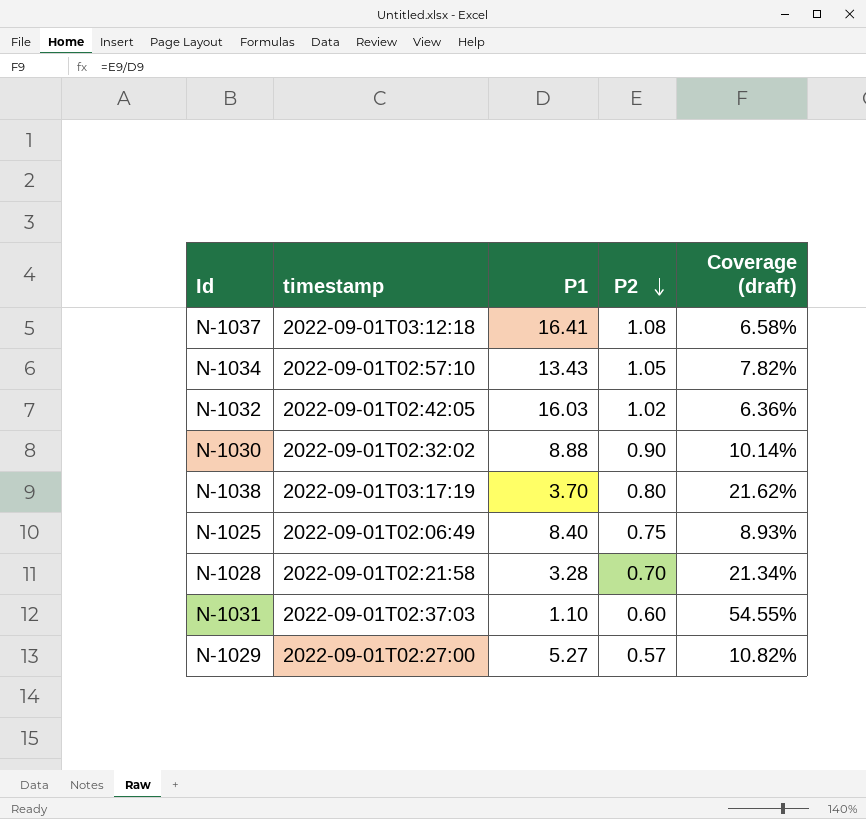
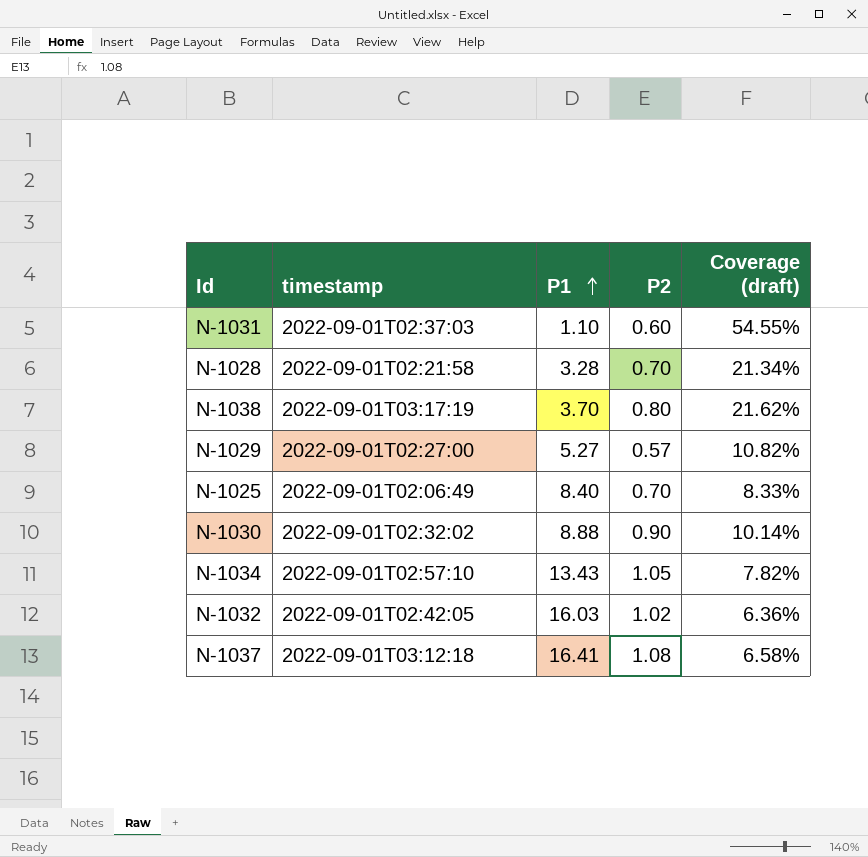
row order: P2 descending -> P1 ascending
N-1025 | P2: 0.75 -> 0.70
N-1025 | Coverage (draft): 8.93% -> 8.33%

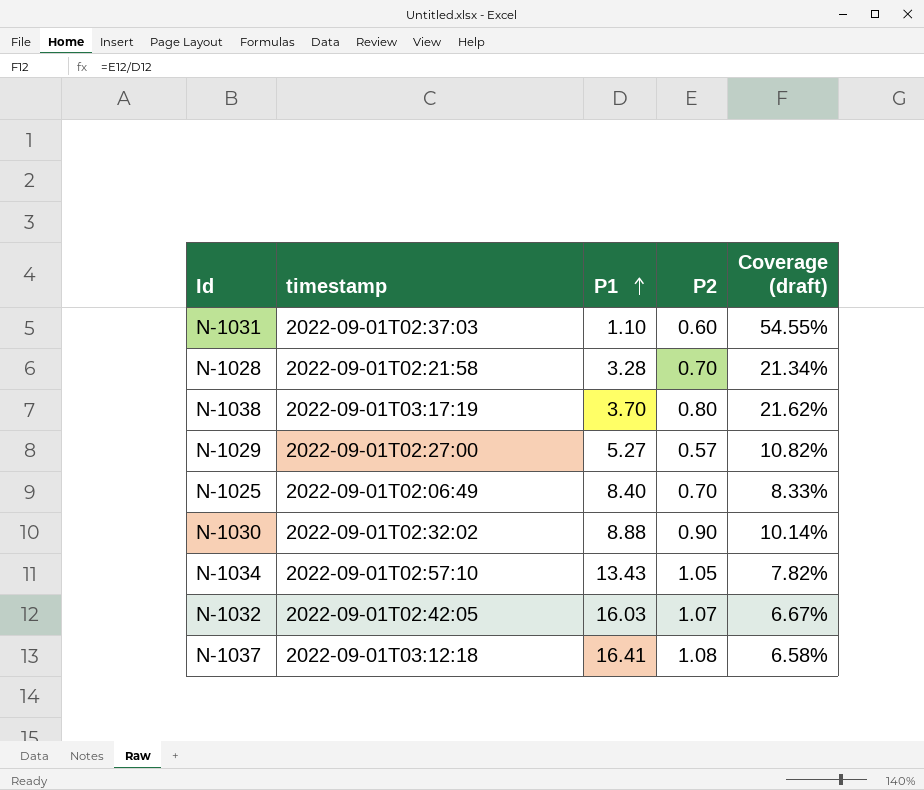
N-1032 | P2: 1.02 -> 1.07
N-1032 | Coverage (draft): 6.36% -> 6.67%

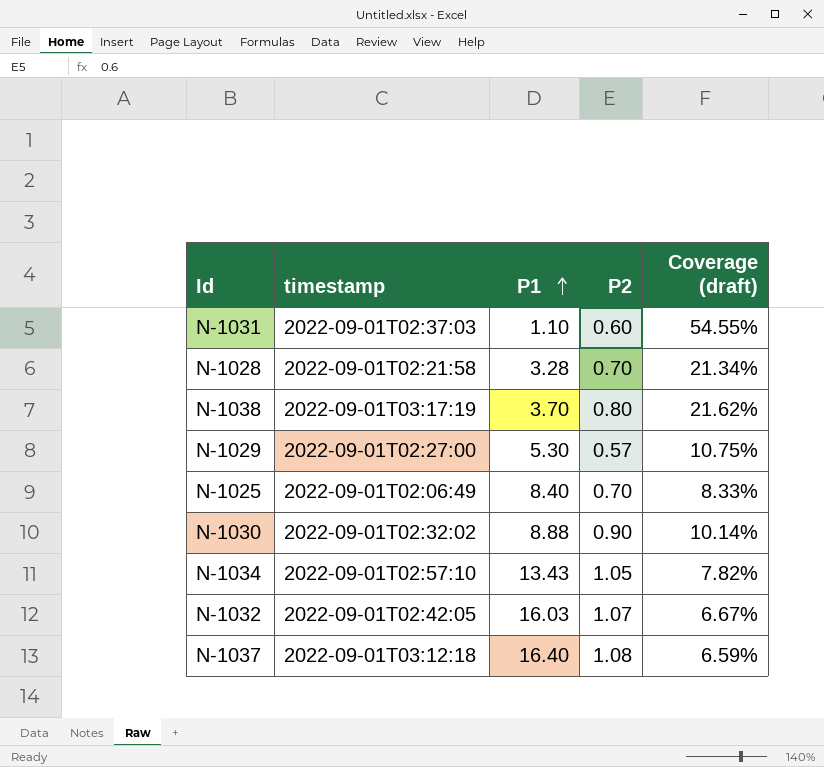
N-1029 | P1: 5.27 -> 5.30
N-1029 | Coverage (draft): 10.82% -> 10.75%
N-1037 | P1: 16.41 -> 16.40
N-1037 | Coverage (draft): 6.58% -> 6.59%

